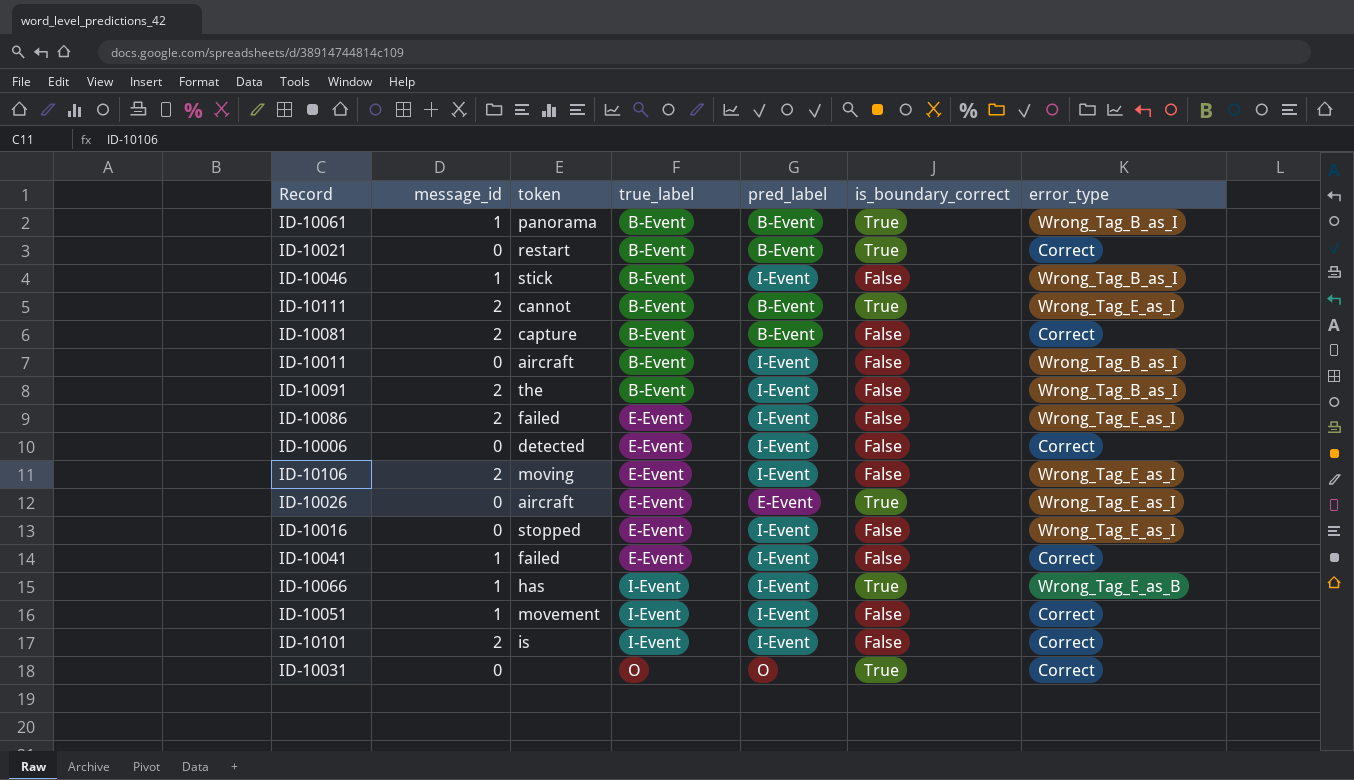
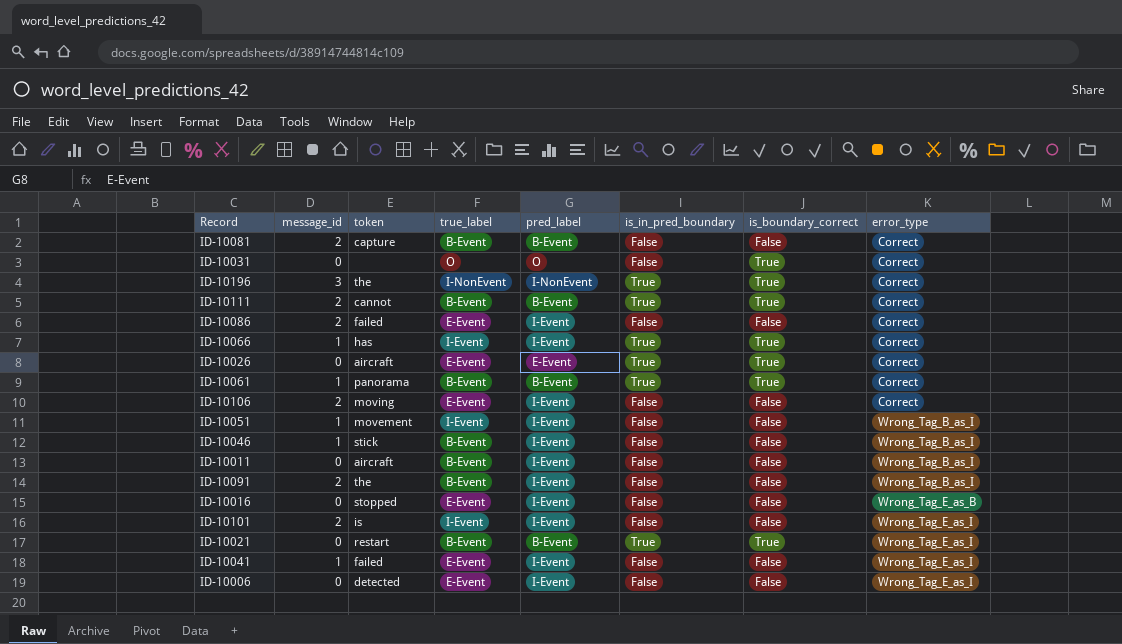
row order: true_label ascending -> error_type ascending
column is_in_pred_boundary | position: none -> 6
row ID-10196: none -> 3 | the | I-NonEvent | I-NonEvent | True | True | Correct
ID-10111 | error_type: Wrong_Tag_E_as_I -> Correct
ID-10086 | error_type: Wrong_Tag_E_as_I -> Correct
ID-10066 | error_type: Wrong_Tag_E_as_B -> Correct
ID-10026 | error_type: Wrong_Tag_E_as_I -> Correct
ID-10061 | error_type: Wrong_Tag_B_as_I -> Correct
ID-10106 | error_type: Wrong_Tag_E_as_I -> Correct
ID-10051 | error_type: Correct -> Wrong_Tag_B_as_I
ID-10016 | error_type: Wrong_Tag_E_as_I -> Wrong_Tag_E_as_B
ID-10101 | error_type: Correct -> Wrong_Tag_E_as_I
ID-10021 | error_type: Correct -> Wrong_Tag_E_as_I
ID-10041 | error_type: Correct -> Wrong_Tag_E_as_I
ID-10006 | error_type: Correct -> Wrong_Tag_E_as_I

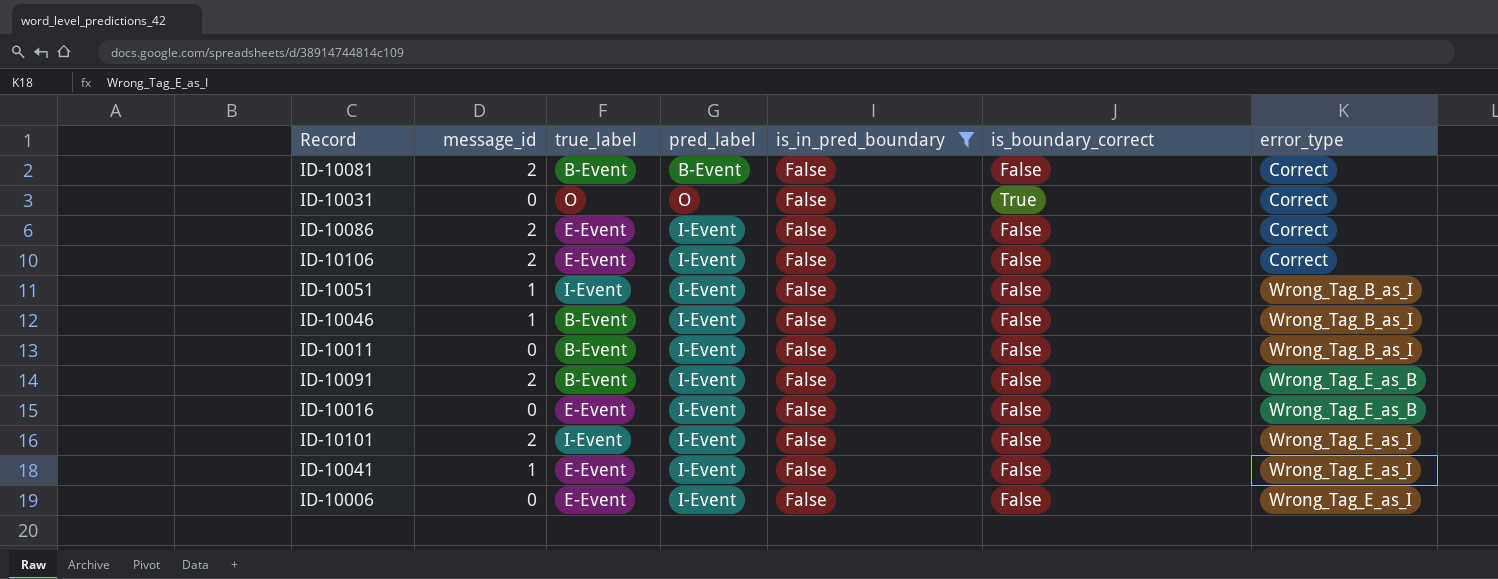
filter: none -> is_in_pred_boundary = False
column token | position: 3 -> none
ID-10091 | error_type: Wrong_Tag_B_as_I -> Wrong_Tag_E_as_B

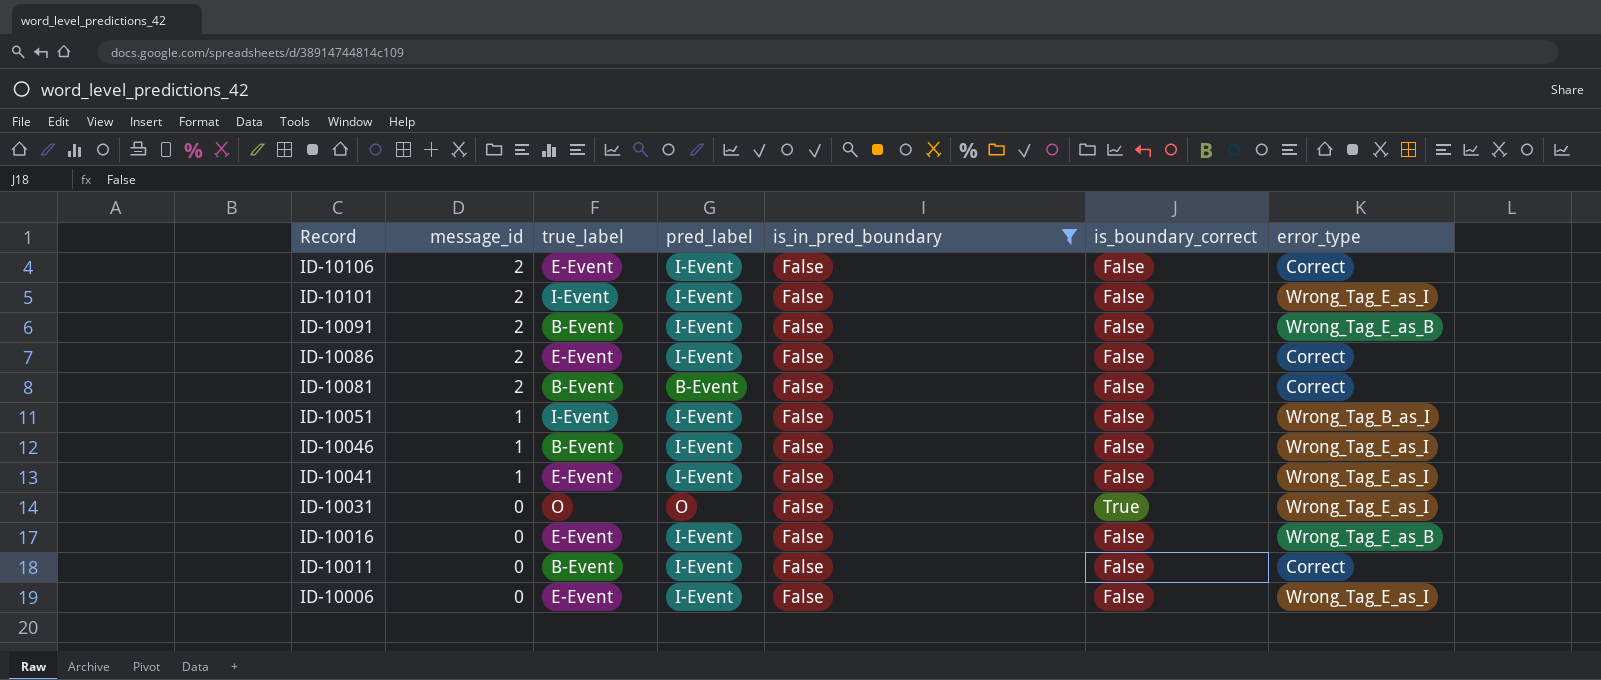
row order: error_type ascending -> Record descending
ID-10046 | error_type: Wrong_Tag_B_as_I -> Wrong_Tag_E_as_I
ID-10031 | error_type: Correct -> Wrong_Tag_E_as_I
ID-10011 | error_type: Wrong_Tag_B_as_I -> Correct

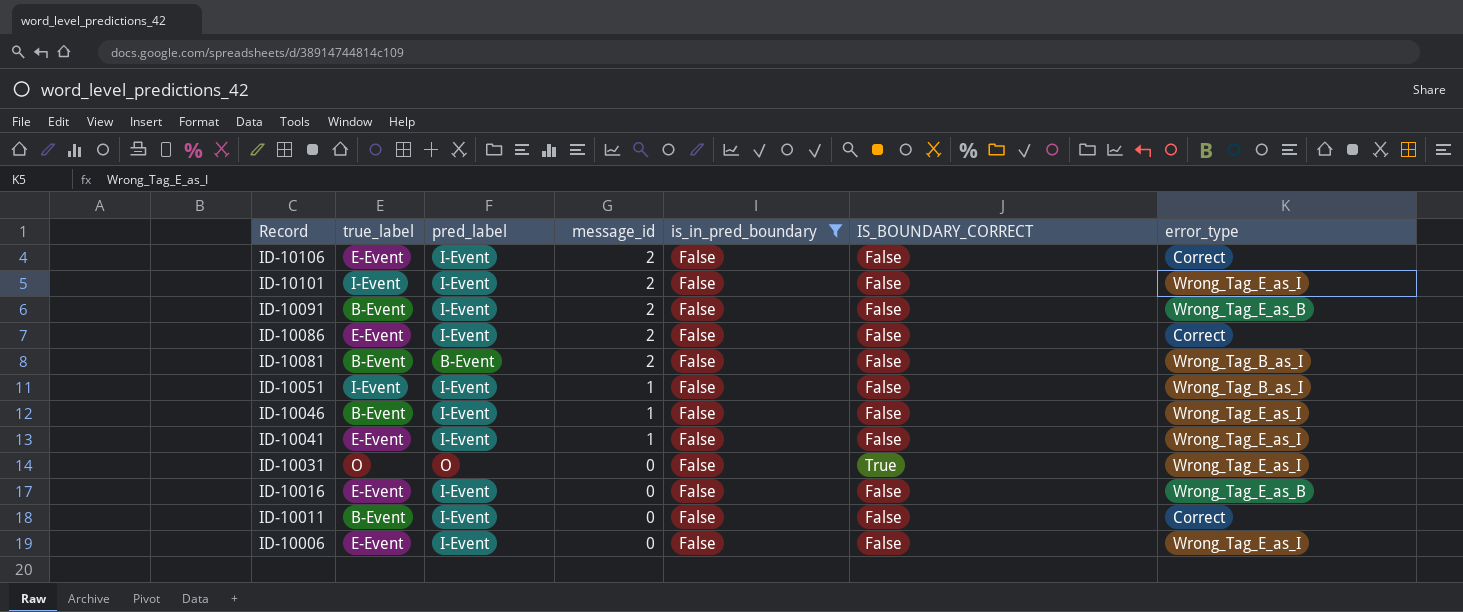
column message_id | position: 2 -> 4
column name: is_boundary_correct -> IS_BOUNDARY_CORRECT
ID-10081 | error_type: Correct -> Wrong_Tag_B_as_I

